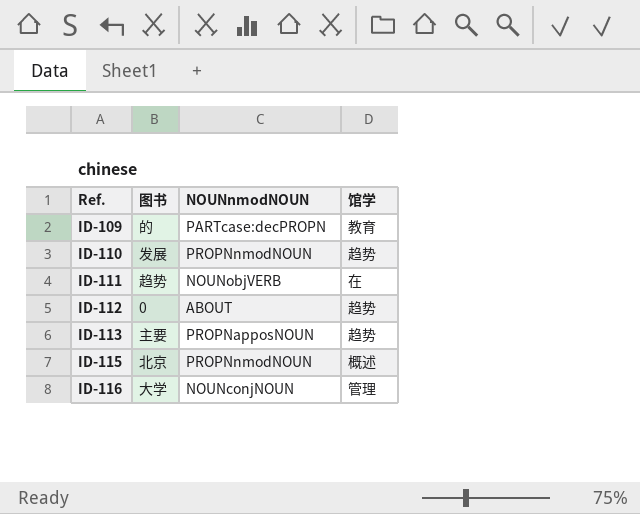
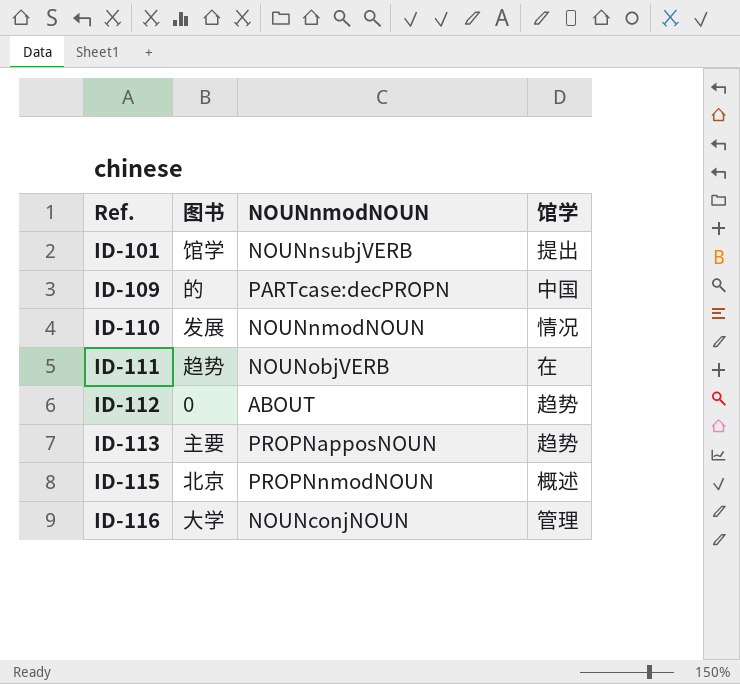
row ID-101: none -> 馆学 | NOUNnsubjVERB | 提出
ID-109 | 馆学: 教育 -> 中国
ID-110 | NOUNnmodNOUN: PROPNnmodNOUN -> NOUNnmodNOUN
ID-110 | 馆学: 趋势 -> 情况

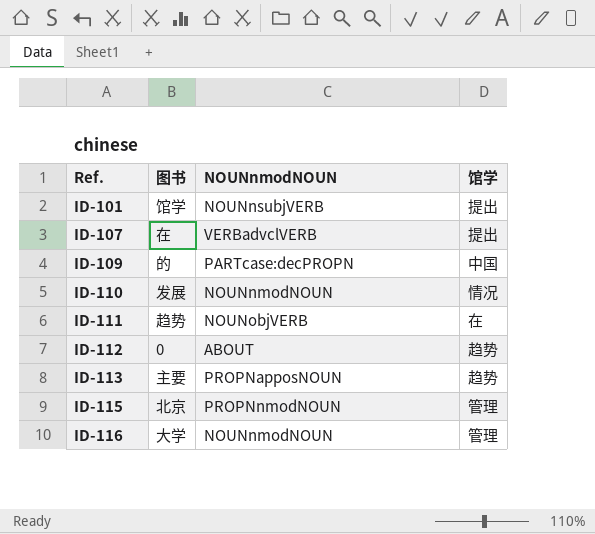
row ID-107: none -> 在 | VERBadvclVERB | 提出
ID-115 | 馆学: 概述 -> 管理
ID-116 | NOUNnmodNOUN: NOUNconjNOUN -> NOUNnmodNOUN

